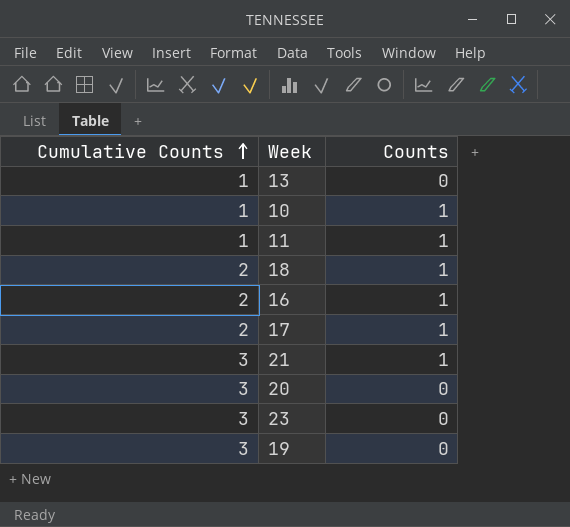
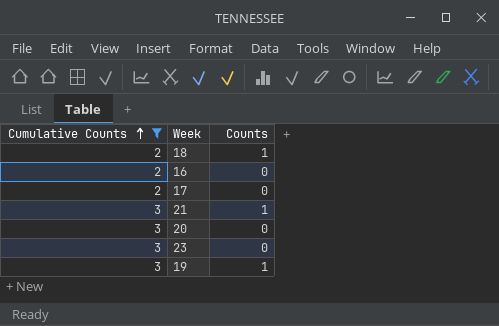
filter: none -> Cumulative Counts != 1
16 | Counts: 1 -> 0
17 | Counts: 1 -> 0
19 | Counts: 0 -> 1

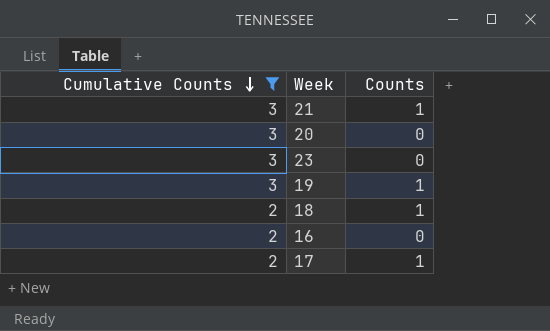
row order: Cumulative Counts ascending -> Cumulative Counts descending
17 | Counts: 0 -> 1

